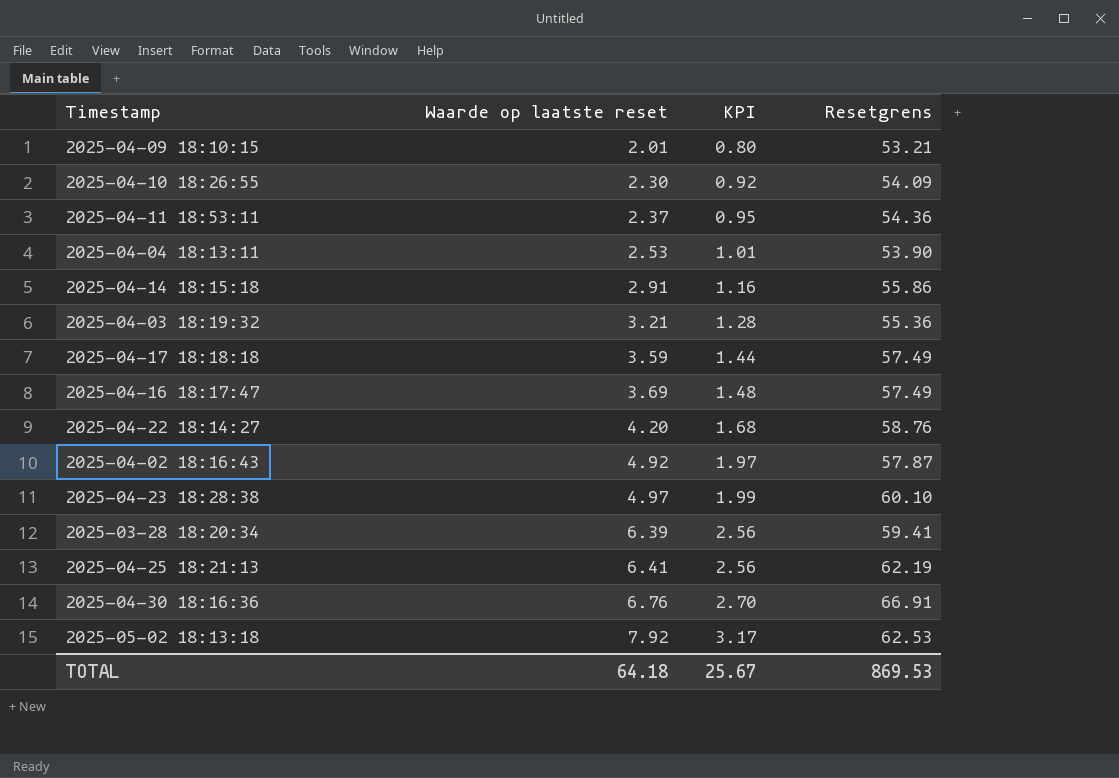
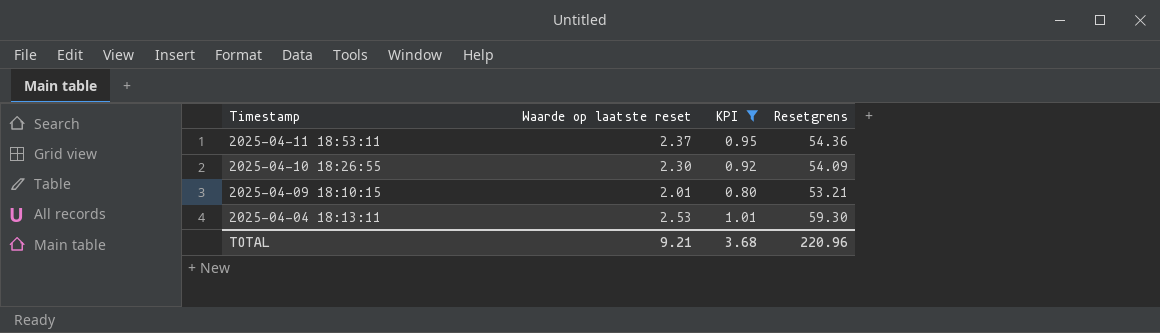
filter: none -> KPI <= 1.01
row order: Waarde op laatste reset ascending -> Timestamp descending
2025-04-04 18:13:11 | Resetgrens: 53.90 -> 59.30
TOTAL | Waarde op laatste reset: 64.18 -> 9.21
TOTAL | KPI: 25.67 -> 3.68
TOTAL | Resetgrens: 869.53 -> 220.96

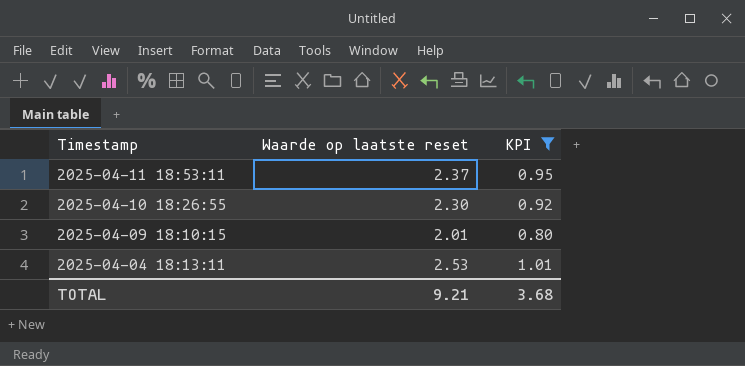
column Resetgrens | position: 4 -> none

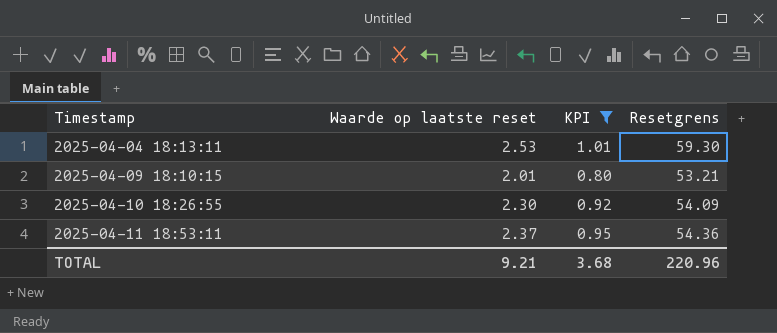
row order: Timestamp descending -> Timestamp ascending
column Resetgrens | position: none -> 4

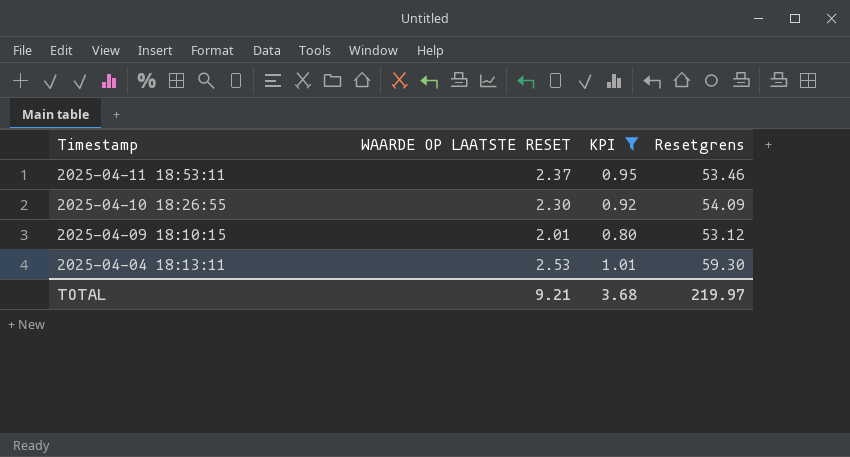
row order: Timestamp ascending -> Timestamp descending
column name: Waarde op laatste reset -> WAARDE OP LAATSTE RESET
2025-04-11 18:53:11 | Resetgrens: 54.36 -> 53.46
2025-04-09 18:10:15 | Resetgrens: 53.21 -> 53.12
TOTAL | Resetgrens: 220.96 -> 219.97

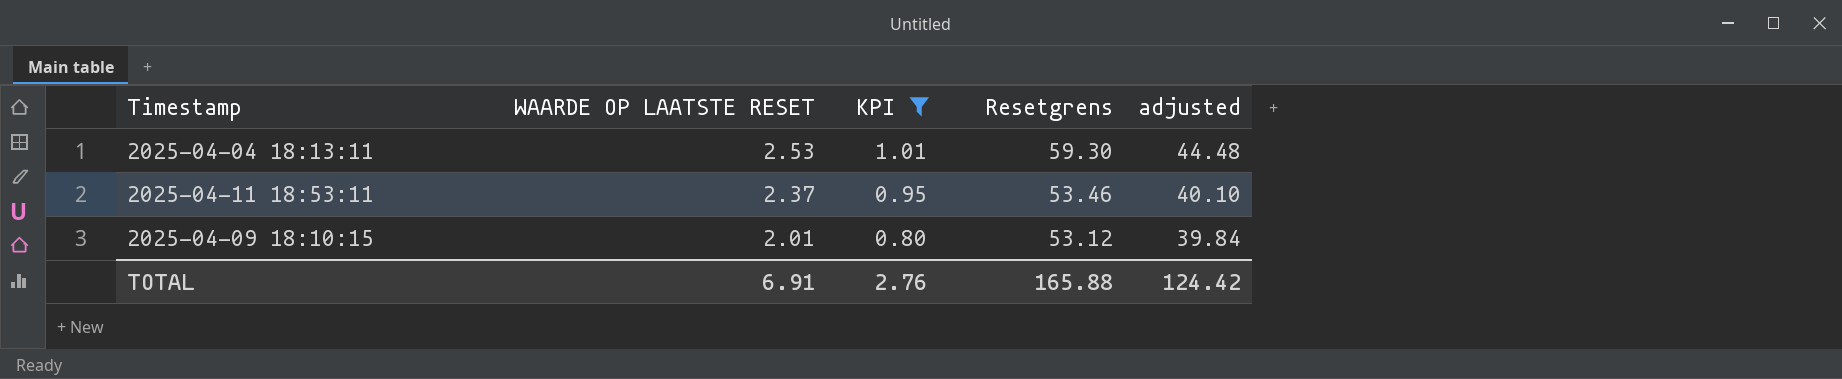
row order: Timestamp descending -> WAARDE OP LAATSTE RESET descending
column adjusted | formula: none -> [Resetgrens] * 0.75
row 2025-04-10 18:26:55: 2.30 | 0.92 | 54.09 -> none
TOTAL | WAARDE OP LAATSTE RESET: 9.21 -> 6.91
TOTAL | KPI: 3.68 -> 2.76
TOTAL | Resetgrens: 219.97 -> 165.88

